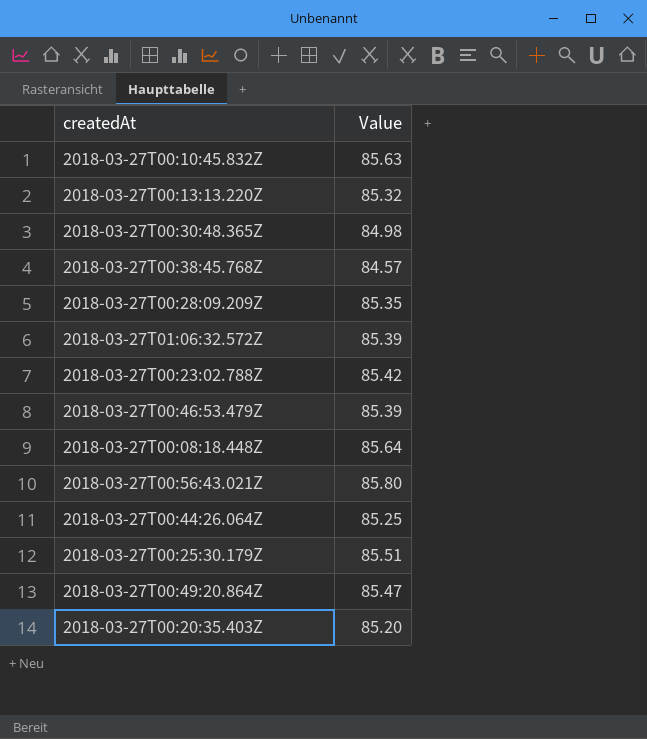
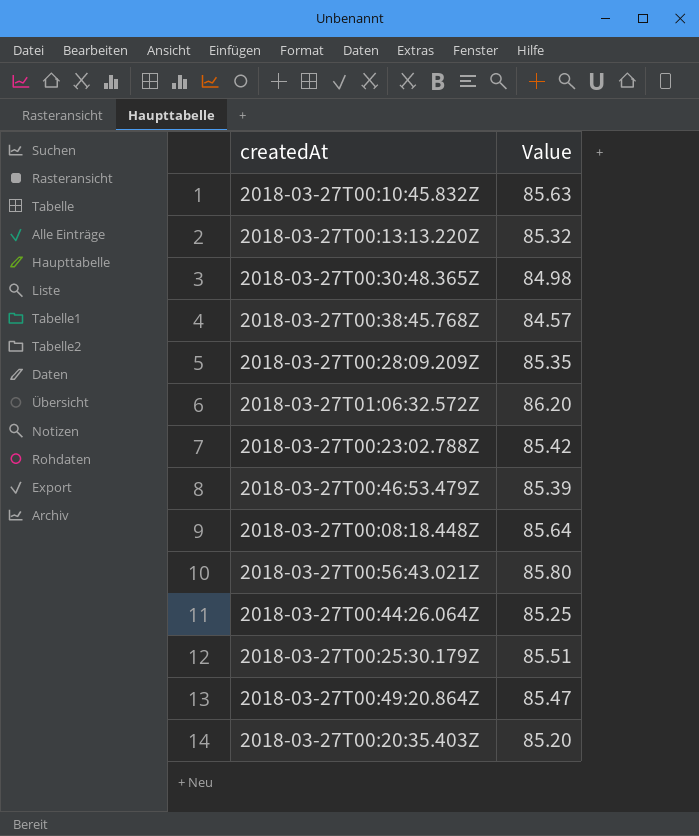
2018-03-27T01:06:32.572Z | Value: 85.39 -> 86.20

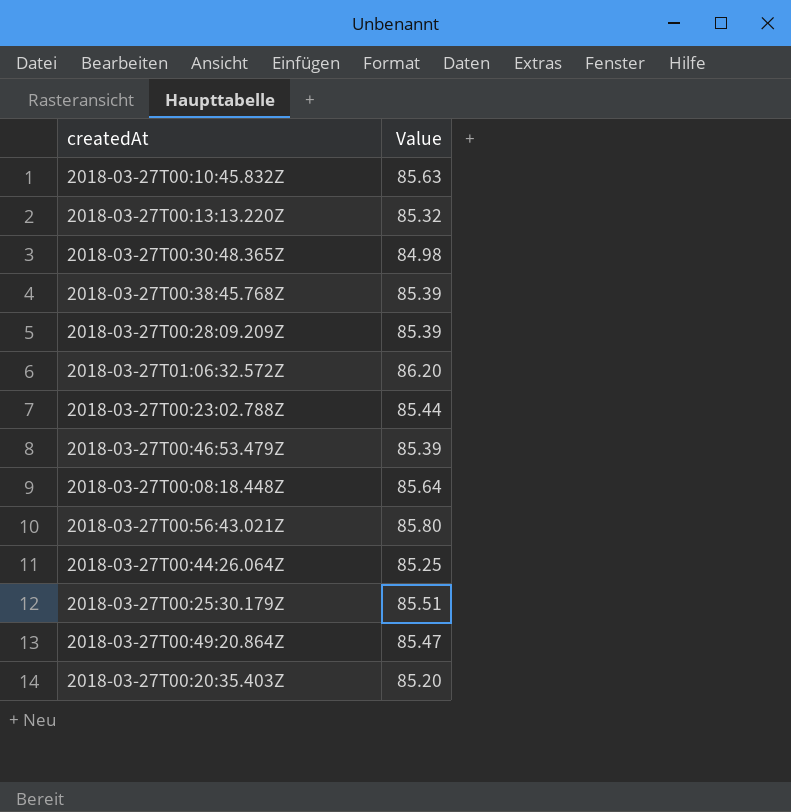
2018-03-27T00:38:45.768Z | Value: 84.57 -> 85.39
2018-03-27T00:28:09.209Z | Value: 85.35 -> 85.39
2018-03-27T00:23:02.788Z | Value: 85.42 -> 85.44

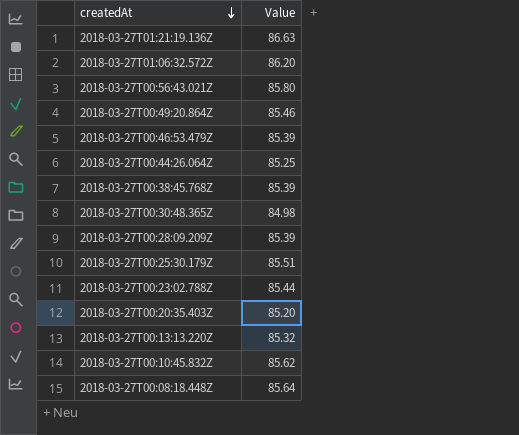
row order: none -> createdAt descending
row 2018-03-27T01:21:19.136Z: none -> 86.63
2018-03-27T00:49:20.864Z | Value: 85.47 -> 85.46
2018-03-27T00:10:45.832Z | Value: 85.63 -> 85.62

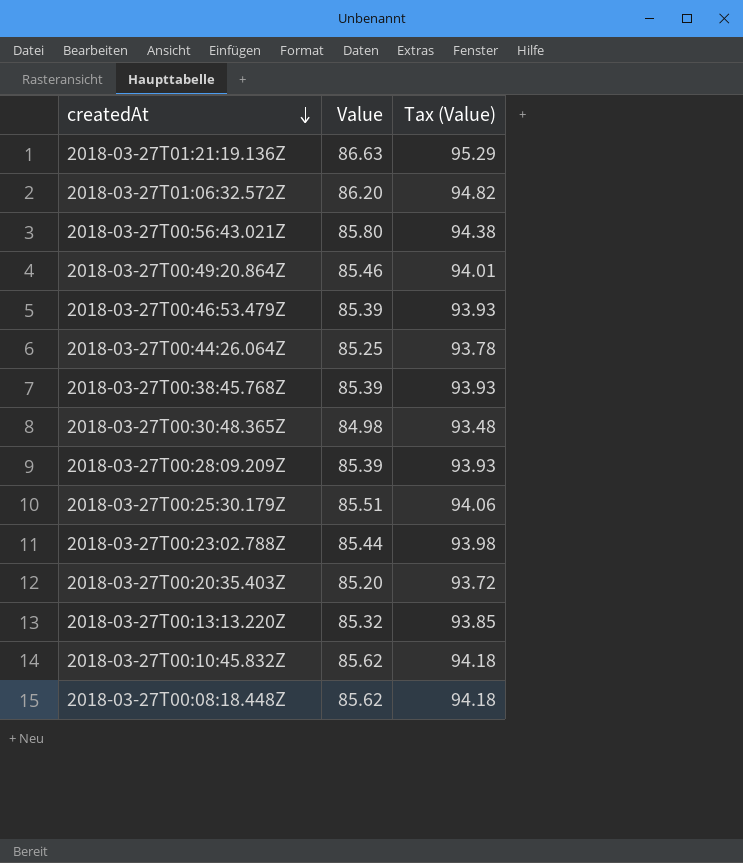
column Tax (Value) | formula: none -> [Value] * 1.1
2018-03-27T00:08:18.448Z | Value: 85.64 -> 85.62

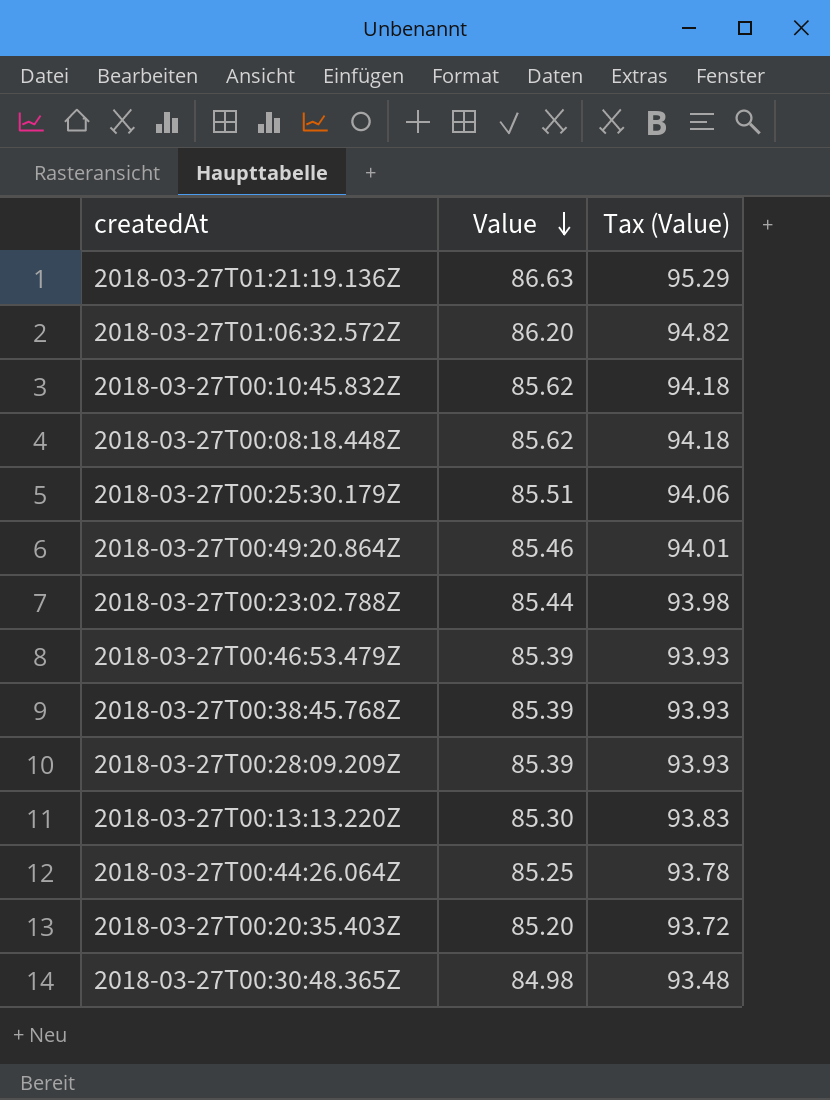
row order: createdAt descending -> Value descending
row 2018-03-27T00:56:43.021Z: 85.80 | 94.38 -> none
2018-03-27T00:13:13.220Z | Value: 85.32 -> 85.30
2018-03-27T00:13:13.220Z | Tax (Value): 93.85 -> 93.83

